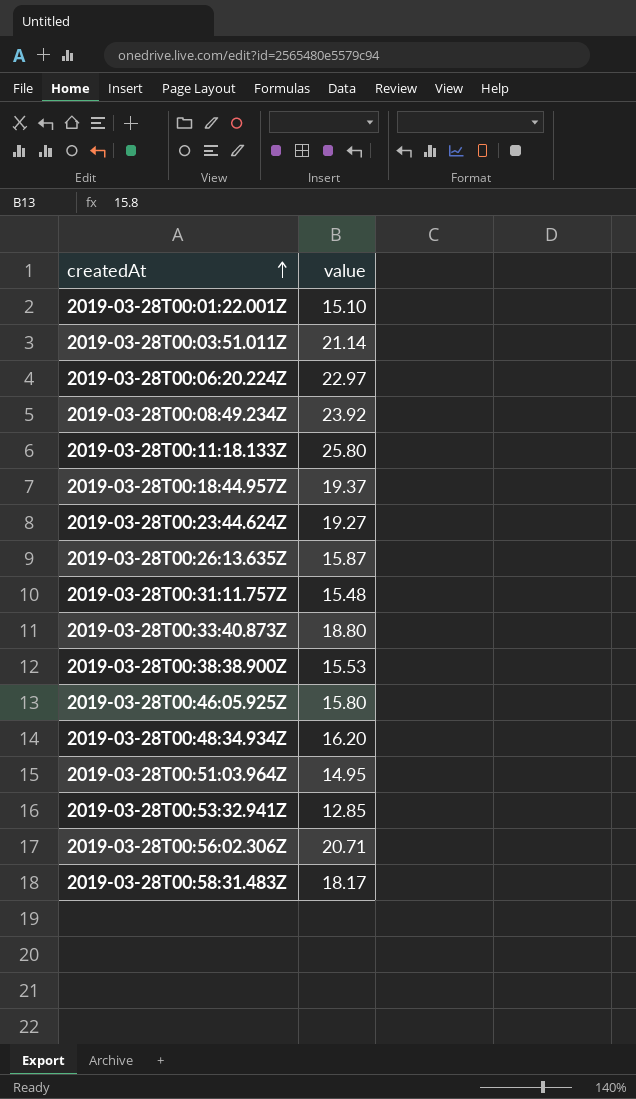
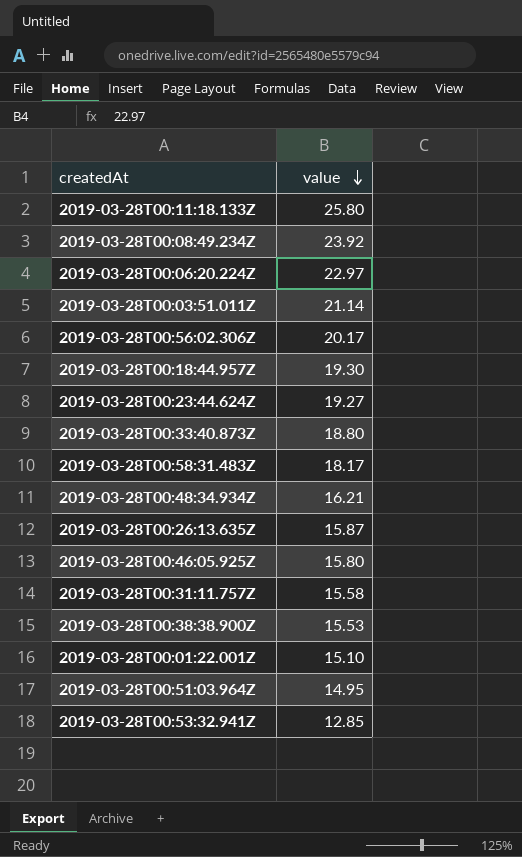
row order: createdAt ascending -> value descending
2019-03-28T00:56:02.306Z | value: 20.71 -> 20.17
2019-03-28T00:18:44.957Z | value: 19.37 -> 19.30
2019-03-28T00:48:34.934Z | value: 16.20 -> 16.21
2019-03-28T00:31:11.757Z | value: 15.48 -> 15.58

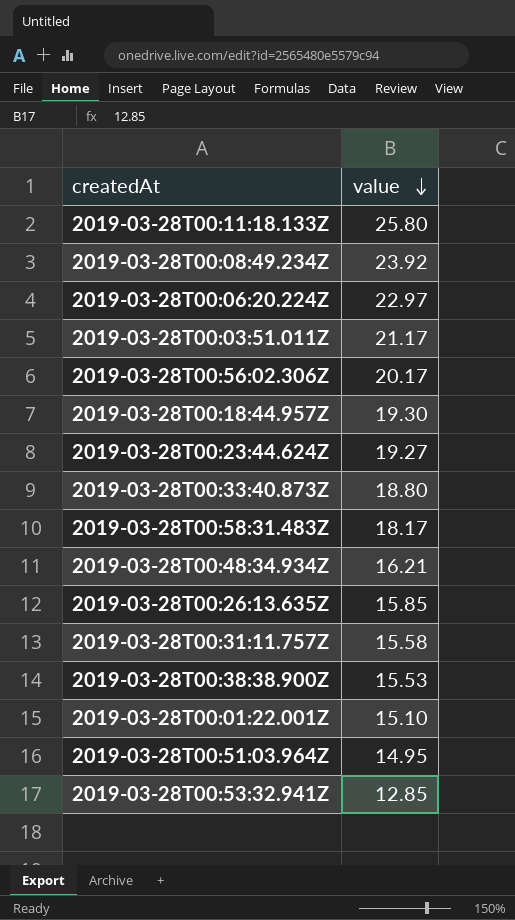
row 2019-03-28T00:46:05.925Z: 15.80 -> none
2019-03-28T00:03:51.011Z | value: 21.14 -> 21.17
2019-03-28T00:26:13.635Z | value: 15.87 -> 15.85

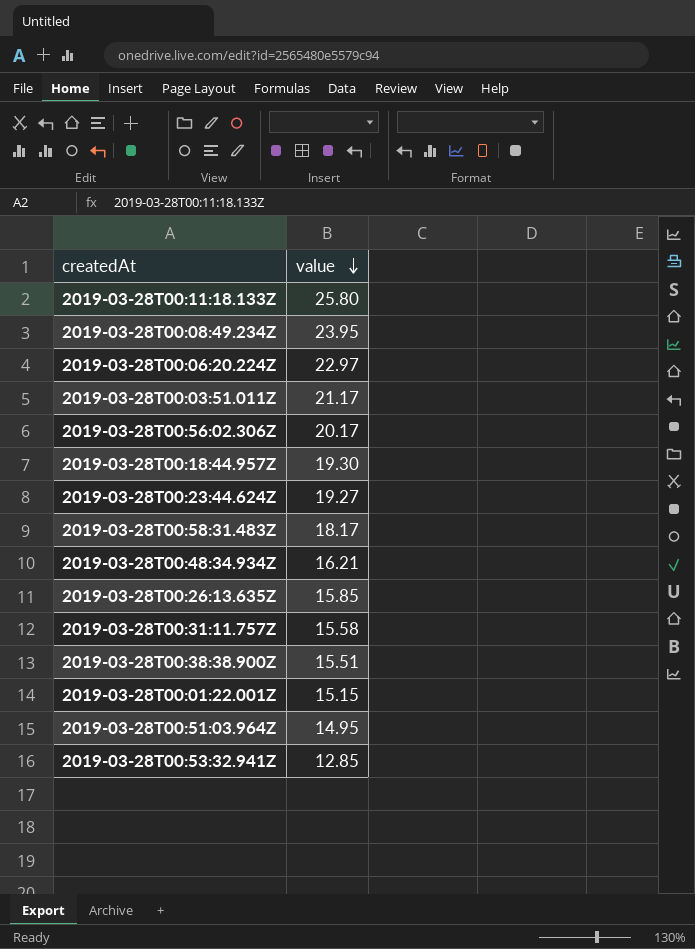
row 2019-03-28T00:33:40.873Z: 18.80 -> none
2019-03-28T00:08:49.234Z | value: 23.92 -> 23.95
2019-03-28T00:38:38.900Z | value: 15.53 -> 15.51
2019-03-28T00:01:22.001Z | value: 15.10 -> 15.15

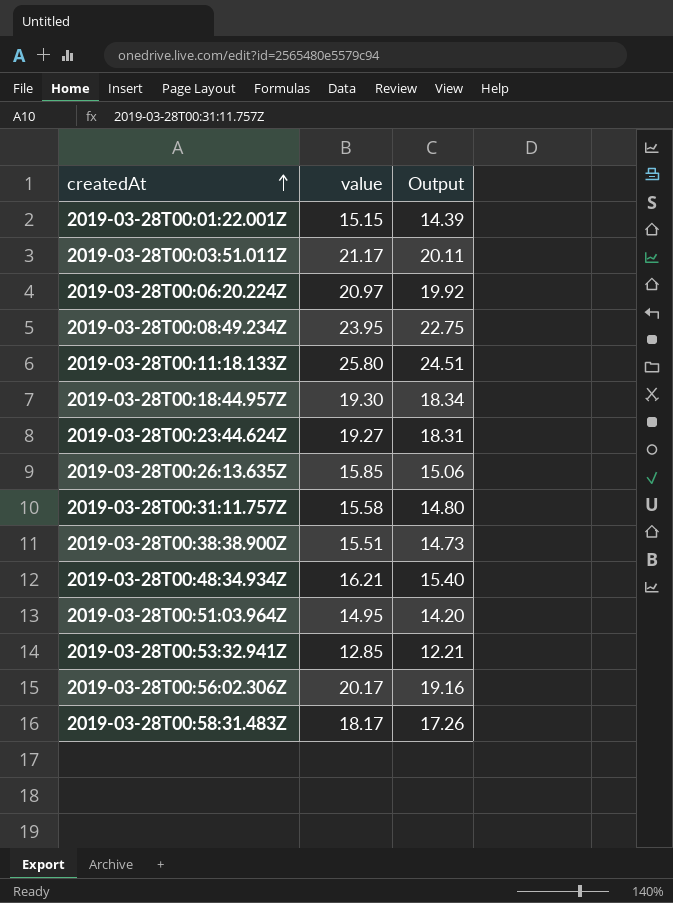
row order: value descending -> createdAt ascending
column Output | formula: none -> [value] * 0.95
2019-03-28T00:06:20.224Z | value: 22.97 -> 20.97

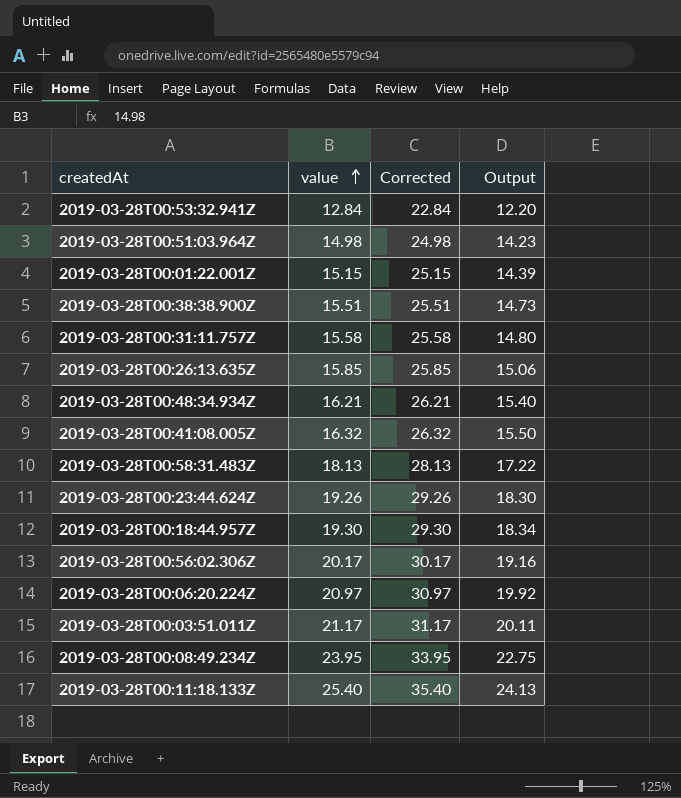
row order: createdAt ascending -> value ascending
column Corrected | formula: none -> [value] + 10
2019-03-28T00:53:32.941Z | value: 12.85 -> 12.84
2019-03-28T00:53:32.941Z | Output: 12.21 -> 12.20
2019-03-28T00:51:03.964Z | value: 14.95 -> 14.98
2019-03-28T00:51:03.964Z | Output: 14.20 -> 14.23
row 2019-03-28T00:41:08.005Z: none -> 16.32 | 26.32 | 15.50
2019-03-28T00:58:31.483Z | value: 18.17 -> 18.13
2019-03-28T00:58:31.483Z | Output: 17.26 -> 17.22
2019-03-28T00:23:44.624Z | value: 19.27 -> 19.26
2019-03-28T00:23:44.624Z | Output: 18.31 -> 18.30
2019-03-28T00:11:18.133Z | value: 25.80 -> 25.40
2019-03-28T00:11:18.133Z | Output: 24.51 -> 24.13

